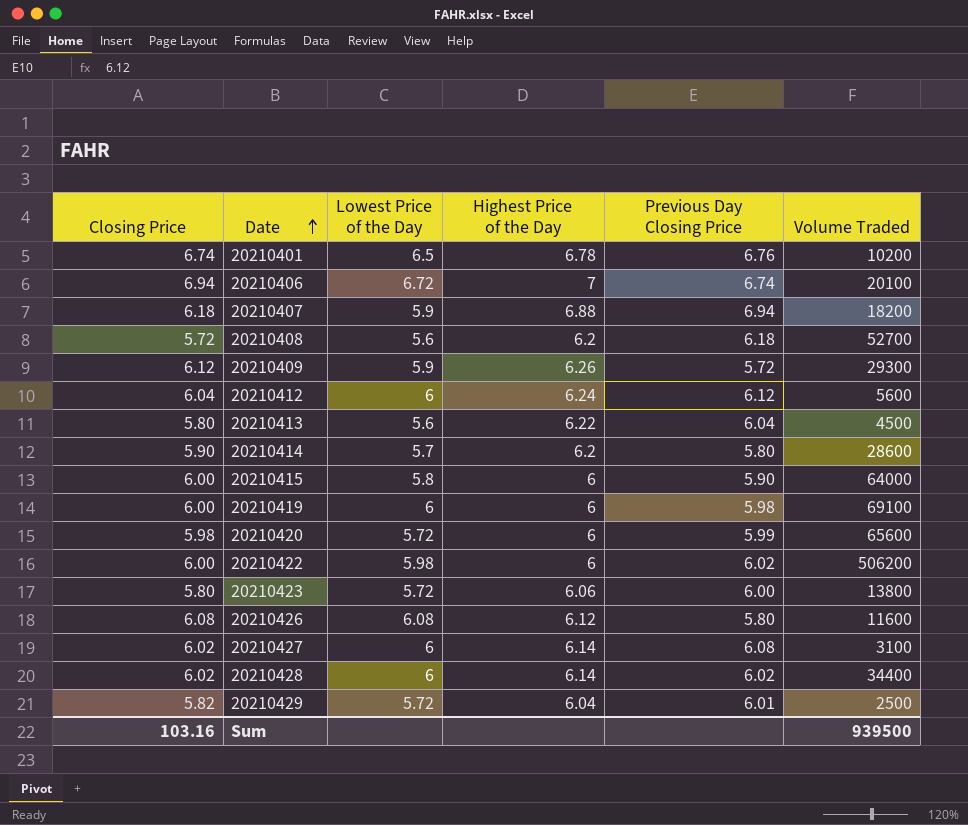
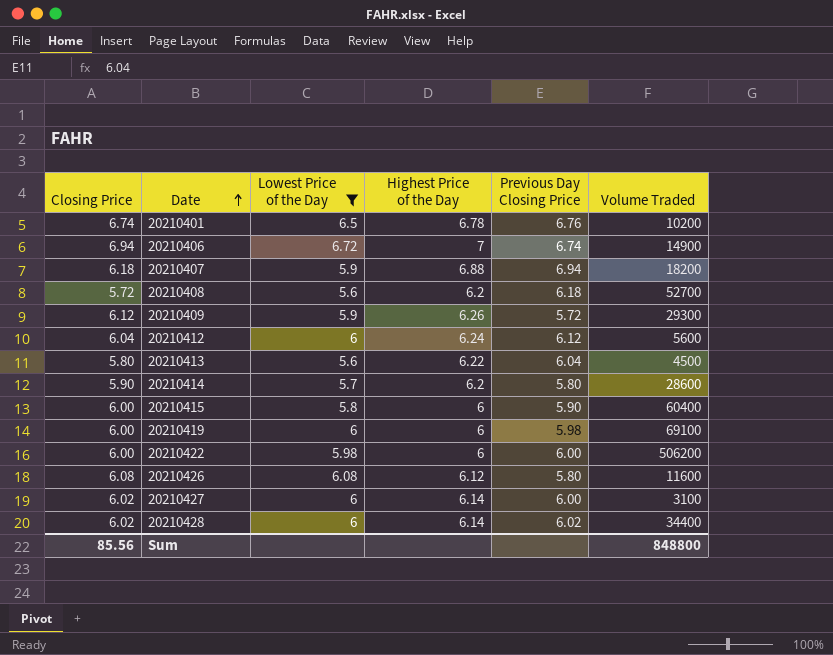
filter: none -> Lowest Price of the Day != 5.72
20210406 | Volume Traded: 20100 -> 14900
20210415 | Volume Traded: 64000 -> 60400
20210422 | Previous Day Closing Price: 6.02 -> 6.00
20210427 | Previous Day Closing Price: 6.08 -> 6.00
Sum | Closing Price: 103.16 -> 85.56
Sum | Volume Traded: 939500 -> 848800

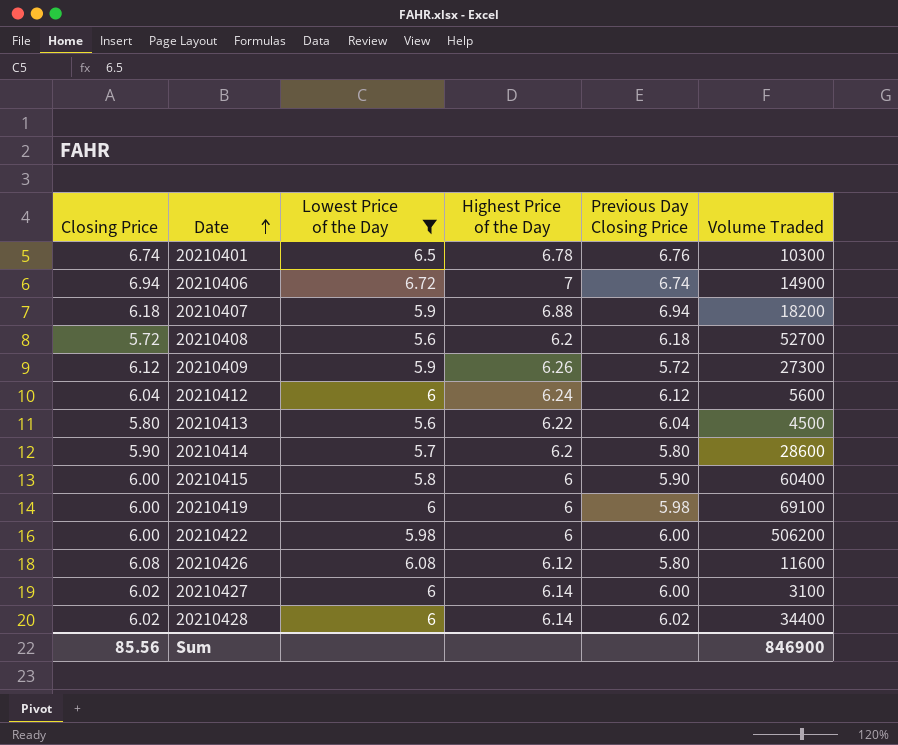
20210401 | Volume Traded: 10200 -> 10300
20210409 | Volume Traded: 29300 -> 27300
Sum | Volume Traded: 848800 -> 846900

